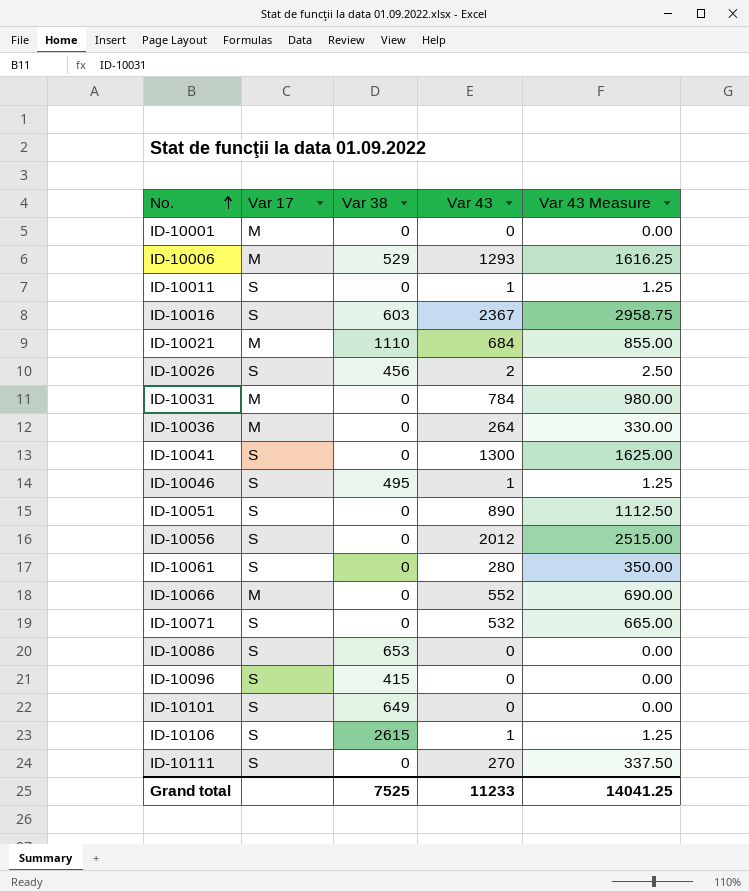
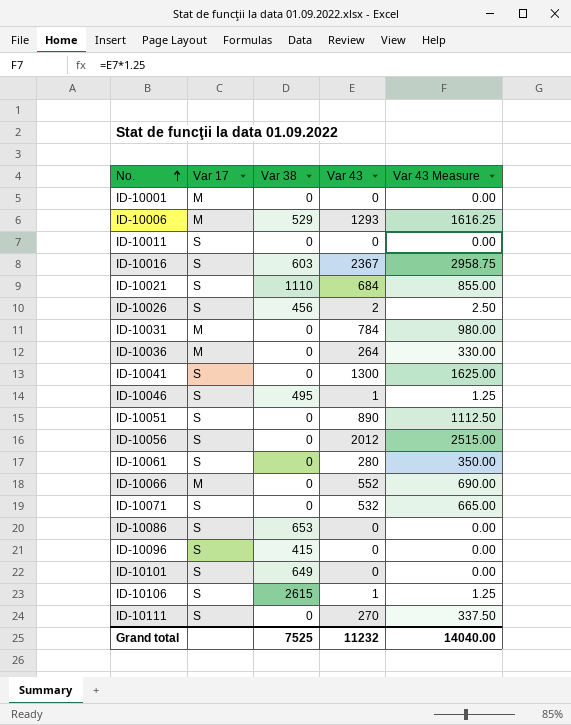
ID-10011 | Var 43: 1 -> 0
ID-10011 | Var 43 Measure: 1.25 -> 0.00
ID-10021 | Var 17: M -> S
Grand total | Var 43: 11233 -> 11232
Grand total | Var 43 Measure: 14041.25 -> 14040.00

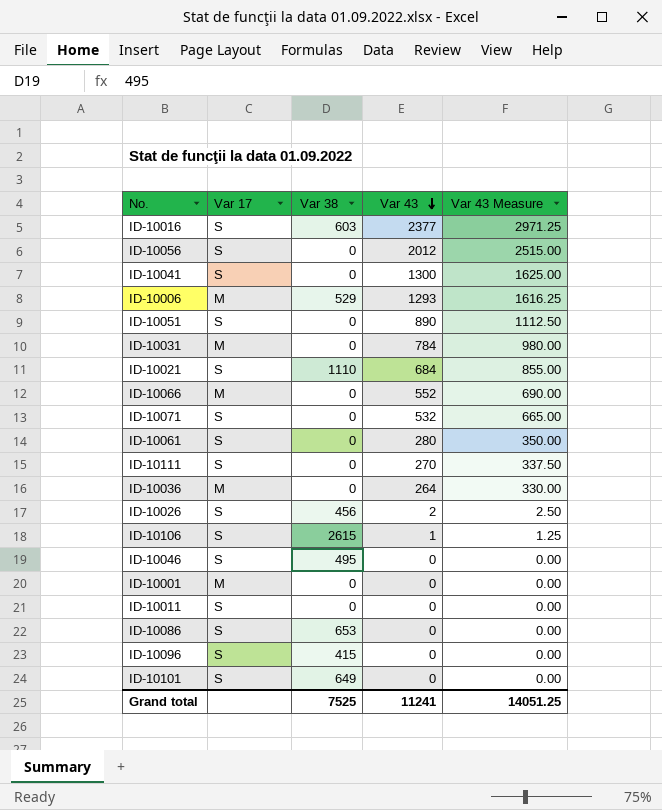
row order: No. ascending -> Var 43 descending
ID-10016 | Var 43: 2367 -> 2377
ID-10016 | Var 43 Measure: 2958.75 -> 2971.25
ID-10046 | Var 43: 1 -> 0
ID-10046 | Var 43 Measure: 1.25 -> 0.00
Grand total | Var 43: 11232 -> 11241
Grand total | Var 43 Measure: 14040.00 -> 14051.25

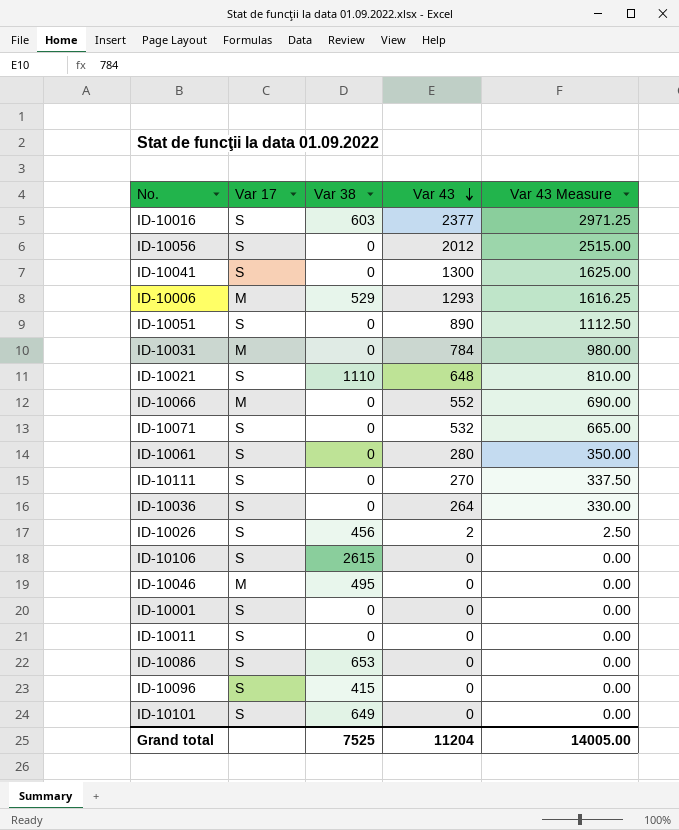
ID-10021 | Var 43: 684 -> 648
ID-10021 | Var 43 Measure: 855.00 -> 810.00
ID-10036 | Var 17: M -> S
ID-10106 | Var 43: 1 -> 0
ID-10106 | Var 43 Measure: 1.25 -> 0.00
ID-10046 | Var 17: S -> M
ID-10001 | Var 17: M -> S
Grand total | Var 43: 11241 -> 11204
Grand total | Var 43 Measure: 14051.25 -> 14005.00

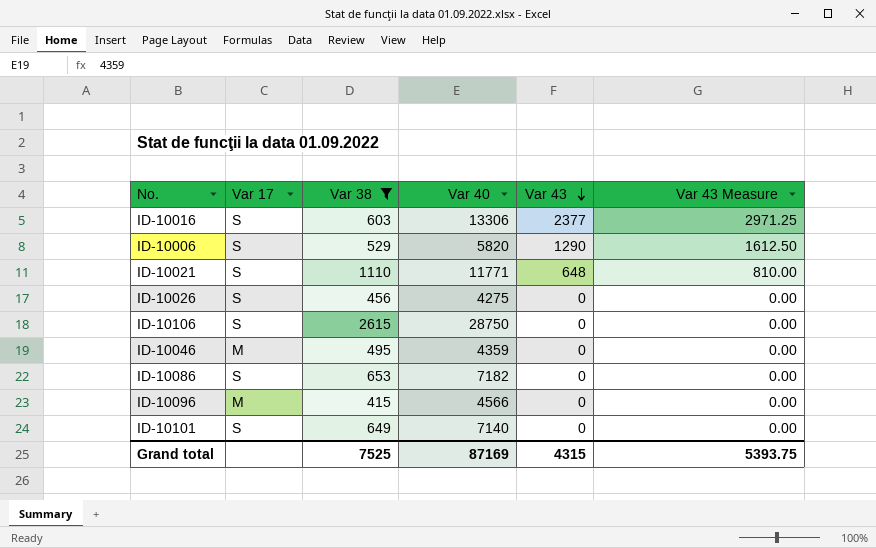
filter: none -> Var 38 != 0
column Var 40 | position: none -> 4
ID-10006 | Var 17: M -> S
ID-10006 | Var 43: 1293 -> 1290
ID-10006 | Var 43 Measure: 1616.25 -> 1612.50
ID-10026 | Var 43: 2 -> 0
ID-10026 | Var 43 Measure: 2.50 -> 0.00
ID-10096 | Var 17: S -> M
Grand total | Var 43: 11204 -> 4315
Grand total | Var 43 Measure: 14005.00 -> 5393.75

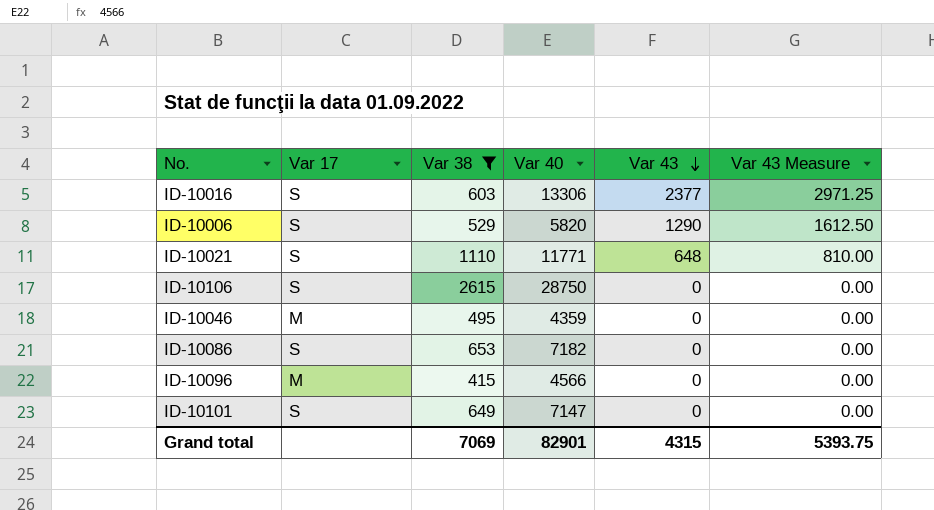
row ID-10026: S | 456 | 4275 | 0 | 0.00 -> none
ID-10101 | Var 40: 7140 -> 7147
Grand total | Var 38: 7525 -> 7069
Grand total | Var 40: 87169 -> 82901

